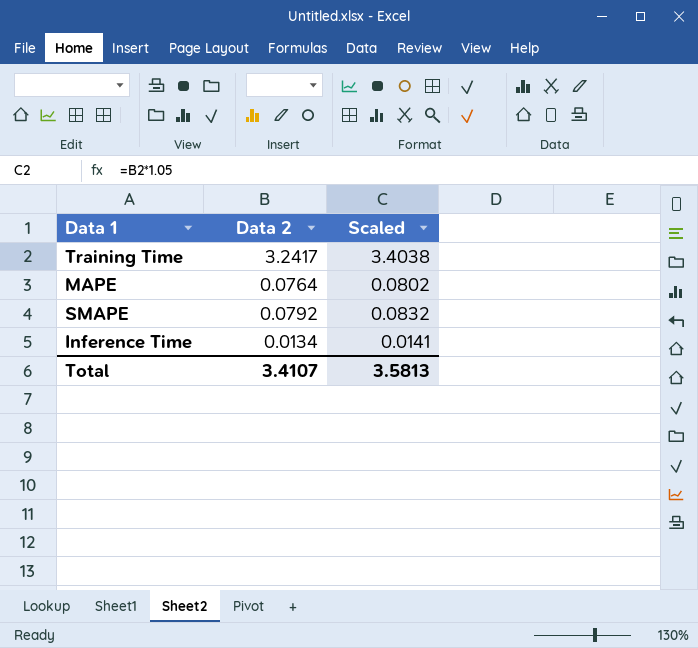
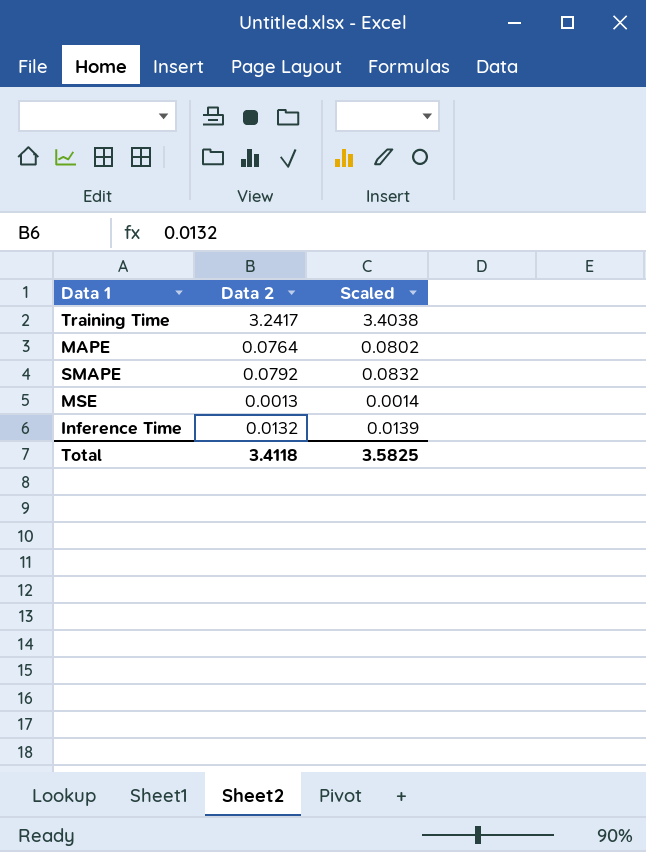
row MSE: none -> 0.0013 | 0.0014
Inference Time | Data 2: 0.0134 -> 0.0132
Inference Time | Scaled: 0.0141 -> 0.0139
Total | Data 2: 3.4107 -> 3.4118
Total | Scaled: 3.5813 -> 3.5825

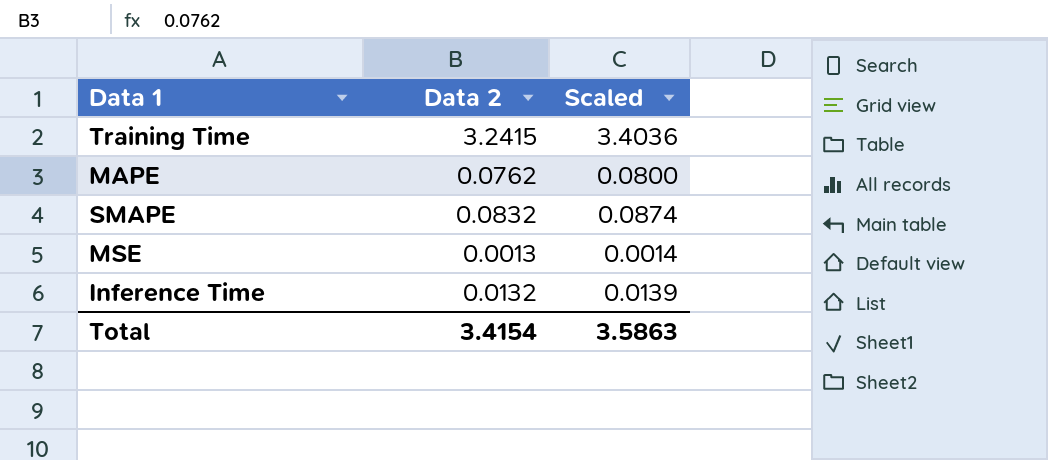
Training Time | Data 2: 3.2417 -> 3.2415
Training Time | Scaled: 3.4038 -> 3.4036
MAPE | Data 2: 0.0764 -> 0.0762
MAPE | Scaled: 0.0802 -> 0.0800
SMAPE | Data 2: 0.0792 -> 0.0832
SMAPE | Scaled: 0.0832 -> 0.0874
Total | Data 2: 3.4118 -> 3.4154
Total | Scaled: 3.5825 -> 3.5863

